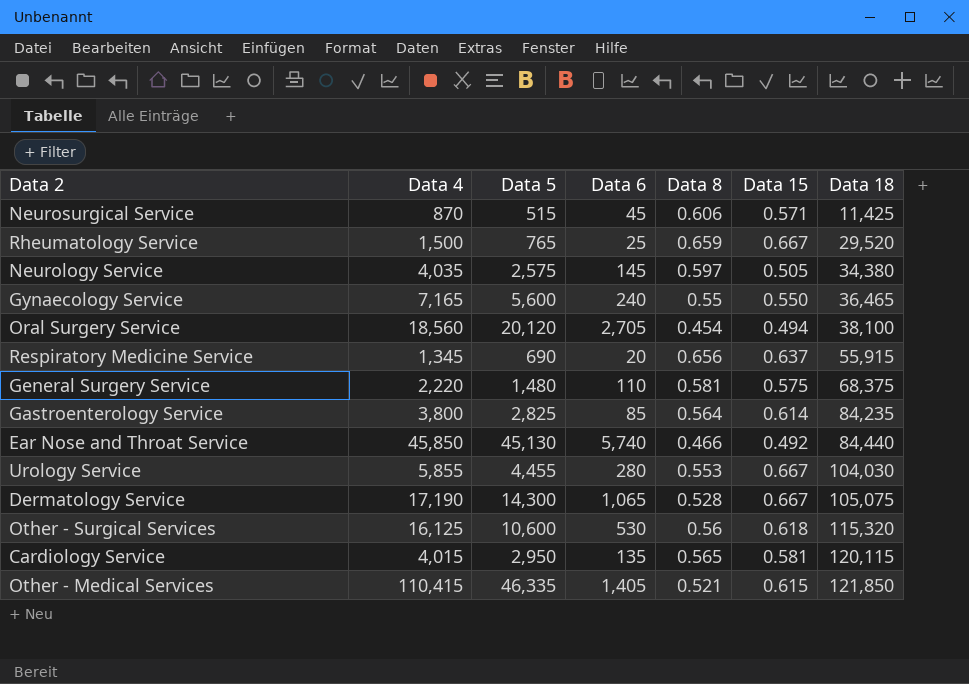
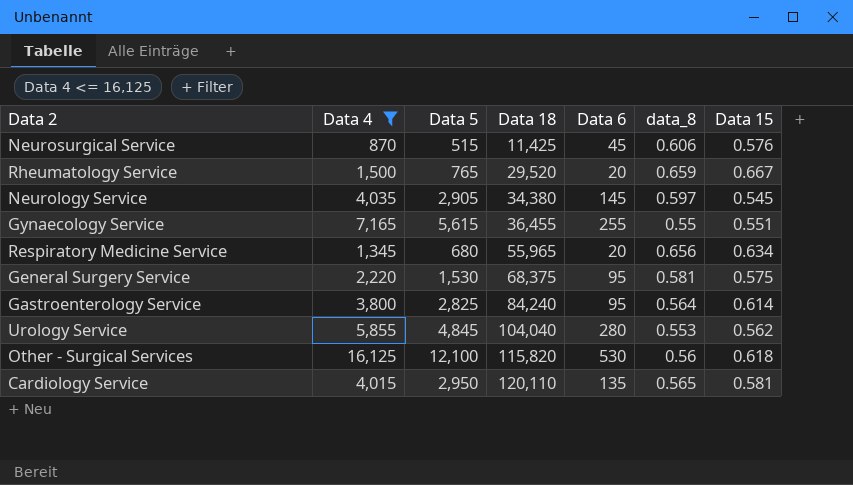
filter: none -> Data 4 <= 16,125
column Data 18 | position: 7 -> 4
column name: Data 8 -> data_8
Neurosurgical Service | Data 15: 0.571 -> 0.576
Rheumatology Service | Data 6: 25 -> 20
Neurology Service | Data 5: 2,575 -> 2,905
Neurology Service | Data 15: 0.505 -> 0.545
Gynaecology Service | Data 5: 5,600 -> 5,615
Gynaecology Service | Data 18: 36,465 -> 36,455
Gynaecology Service | Data 6: 240 -> 255
Gynaecology Service | Data 15: 0.550 -> 0.551
Respiratory Medicine Service | Data 5: 690 -> 680
Respiratory Medicine Service | Data 18: 55,915 -> 55,965
Respiratory Medicine Service | Data 15: 0.637 -> 0.634
General Surgery Service | Data 5: 1,480 -> 1,530
General Surgery Service | Data 6: 110 -> 95
Gastroenterology Service | Data 18: 84,235 -> 84,240
Gastroenterology Service | Data 6: 85 -> 95
Urology Service | Data 5: 4,455 -> 4,845
Urology Service | Data 18: 104,030 -> 104,040
Urology Service | Data 15: 0.667 -> 0.562
Other - Surgical Services | Data 5: 10,600 -> 12,100
Other - Surgical Services | Data 18: 115,320 -> 115,820
Cardiology Service | Data 18: 120,115 -> 120,110

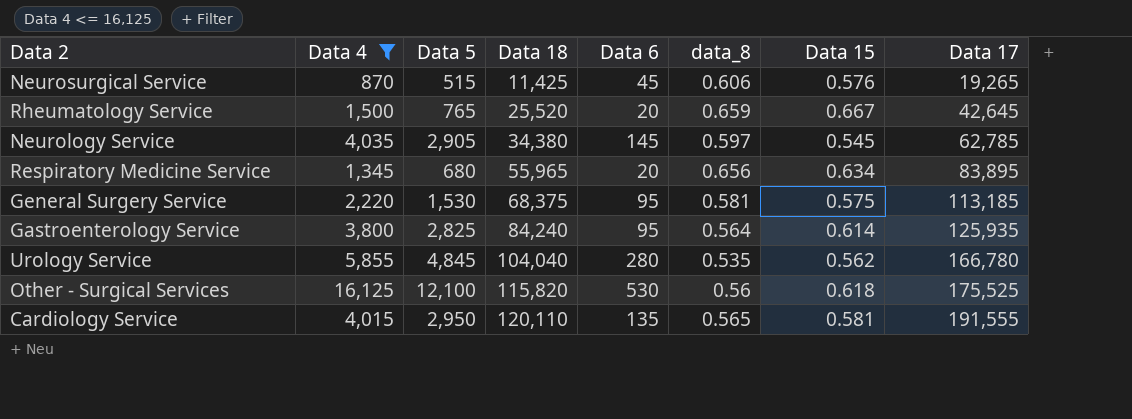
column Data 17 | position: none -> 8
row Gynaecology Service: 7,165 | 5,615 | 36,455 | 255 | 0.55 | 0.551 -> none
Rheumatology Service | Data 18: 29,520 -> 25,520
Urology Service | data_8: 0.553 -> 0.535

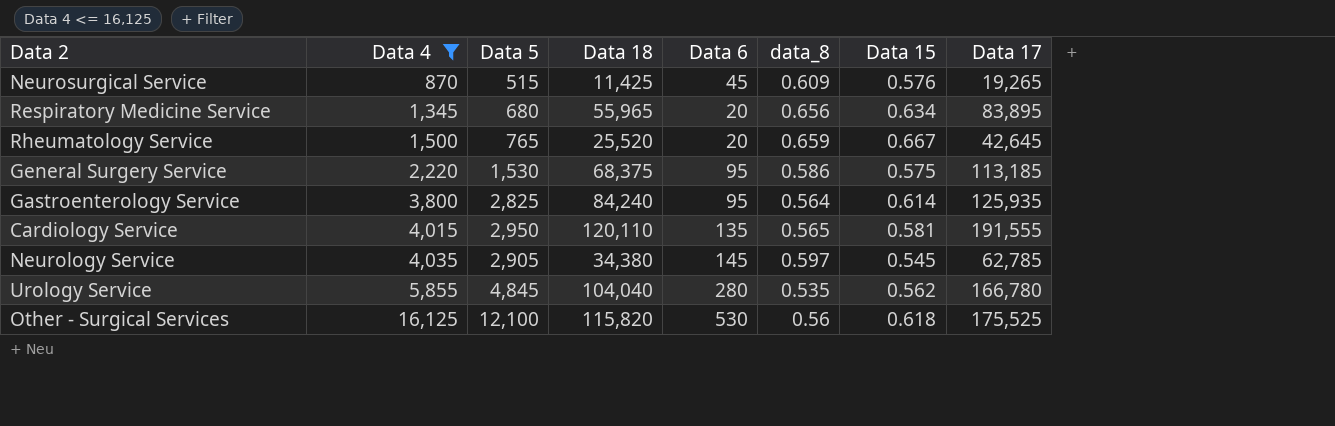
row order: Data 18 ascending -> Data 4 ascending
Neurosurgical Service | data_8: 0.606 -> 0.609
General Surgery Service | data_8: 0.581 -> 0.586

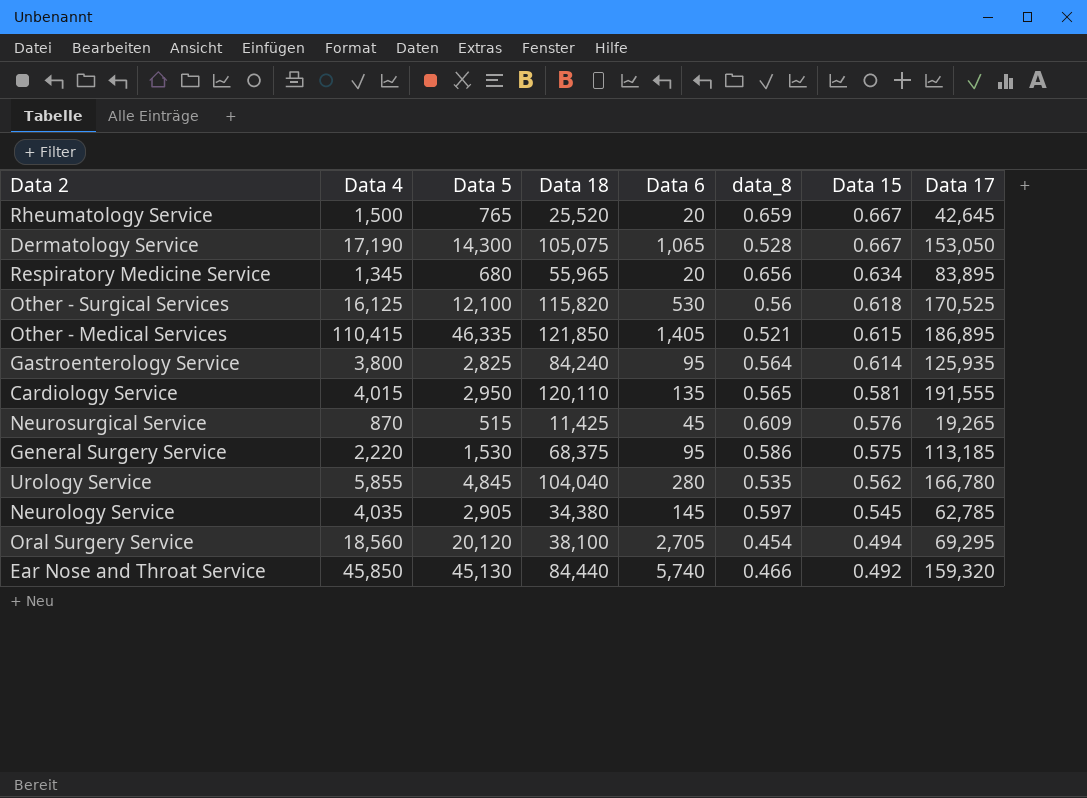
filter: Data 4 <= 16,125 -> none
row order: Data 4 ascending -> Data 15 descending
Other - Surgical Services | Data 17: 175,525 -> 170,525

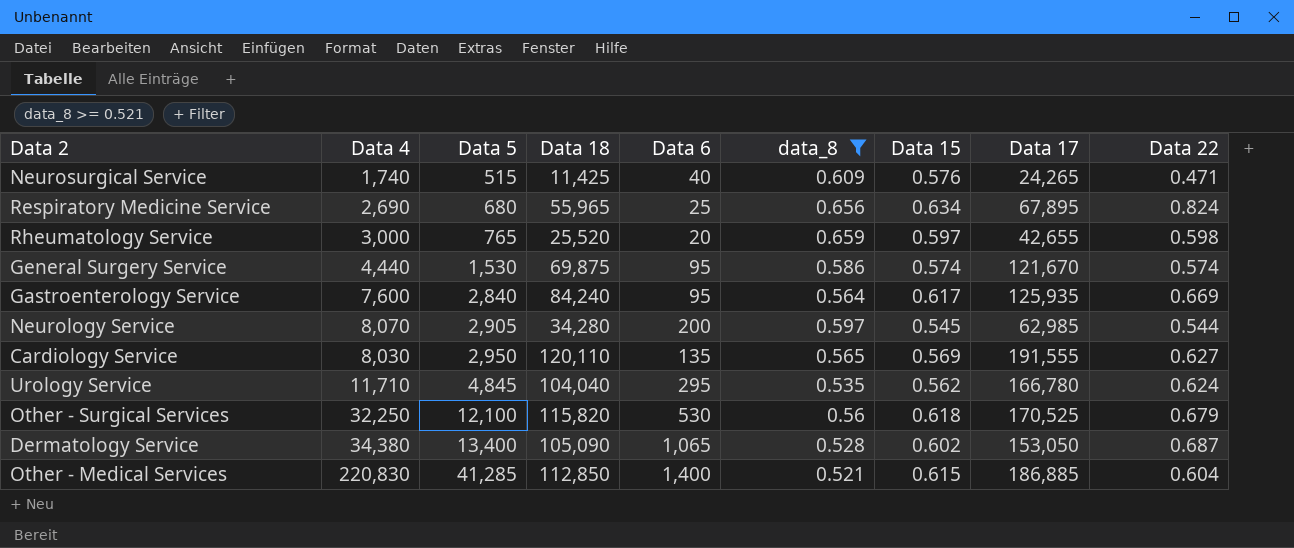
filter: none -> data_8 >= 0.521
row order: Data 15 descending -> Data 5 ascending
column Data 22 | formula: none -> [Data 18] / [Data 17]
Neurosurgical Service | Data 4: 870 -> 1,740
Neurosurgical Service | Data 6: 45 -> 40
Neurosurgical Service | Data 17: 19,265 -> 24,265
Respiratory Medicine Service | Data 4: 1,345 -> 2,690
Respiratory Medicine Service | Data 6: 20 -> 25
Respiratory Medicine Service | Data 17: 83,895 -> 67,895
Rheumatology Service | Data 4: 1,500 -> 3,000
Rheumatology Service | Data 15: 0.667 -> 0.597
Rheumatology Service | Data 17: 42,645 -> 42,655
General Surgery Service | Data 4: 2,220 -> 4,440
General Surgery Service | Data 18: 68,375 -> 69,875
General Surgery Service | Data 15: 0.575 -> 0.574
General Surgery Service | Data 17: 113,185 -> 121,670
Gastroenterology Service | Data 4: 3,800 -> 7,600
Gastroenterology Service | Data 5: 2,825 -> 2,840
Gastroenterology Service | Data 15: 0.614 -> 0.617
Neurology Service | Data 4: 4,035 -> 8,070
Neurology Service | Data 18: 34,380 -> 34,280
Neurology Service | Data 6: 145 -> 200
Neurology Service | Data 17: 62,785 -> 62,985
Cardiology Service | Data 4: 4,015 -> 8,030
Cardiology Service | Data 15: 0.581 -> 0.569
Urology Service | Data 4: 5,855 -> 11,710
Urology Service | Data 6: 280 -> 295
Other - Surgical Services | Data 4: 16,125 -> 32,250
Dermatology Service | Data 4: 17,190 -> 34,380
Dermatology Service | Data 5: 14,300 -> 13,400
Dermatology Service | Data 18: 105,075 -> 105,090
Dermatology Service | Data 15: 0.667 -> 0.602
Other - Medical Services | Data 4: 110,415 -> 220,830
Other - Medical Services | Data 5: 46,335 -> 41,285
Other - Medical Services | Data 18: 121,850 -> 112,850
Other - Medical Services | Data 6: 1,405 -> 1,400
Other - Medical Services | Data 17: 186,895 -> 186,885

